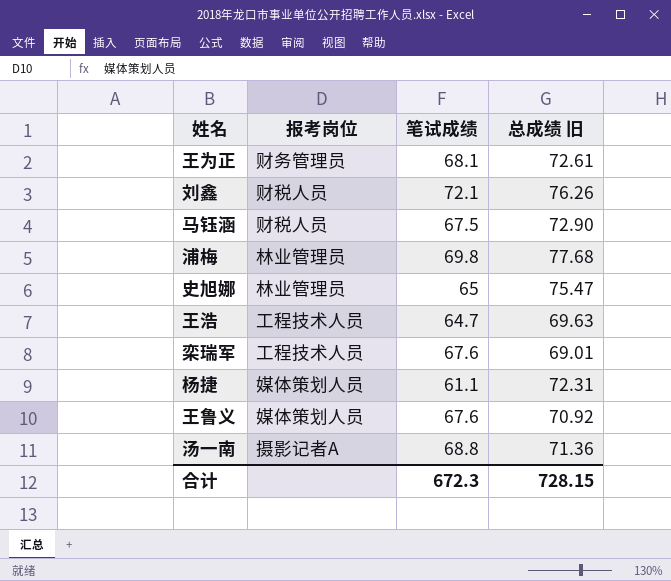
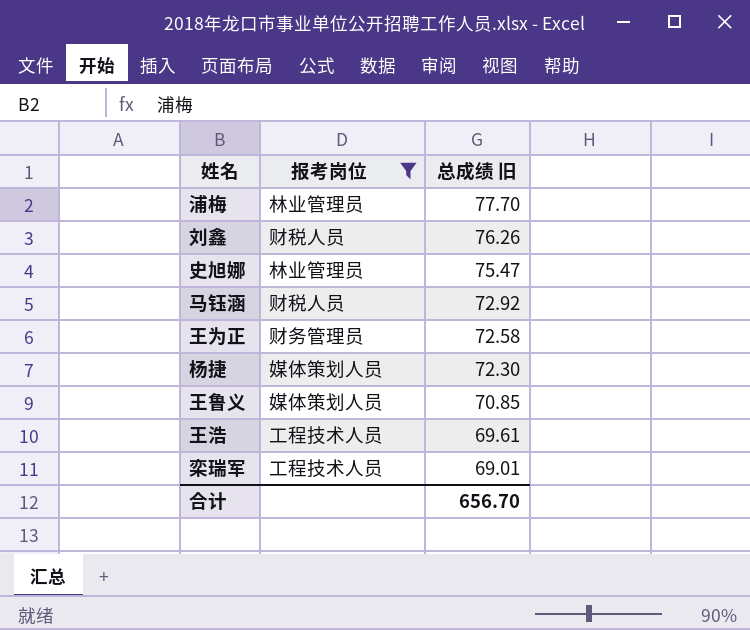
filter: none -> 报考岗位 != 摄影记者A
row order: none -> 总成绩 旧 descending
column 笔试成绩 | position: 3 -> none
浦梅 | 总成绩 旧: 77.68 -> 77.70
马钰涵 | 总成绩 旧: 72.90 -> 72.92
王为正 | 总成绩 旧: 72.61 -> 72.58
杨捷 | 总成绩 旧: 72.31 -> 72.30
王鲁义 | 总成绩 旧: 70.92 -> 70.85
王浩 | 总成绩 旧: 69.63 -> 69.61
合计 | 总成绩 旧: 728.15 -> 656.70

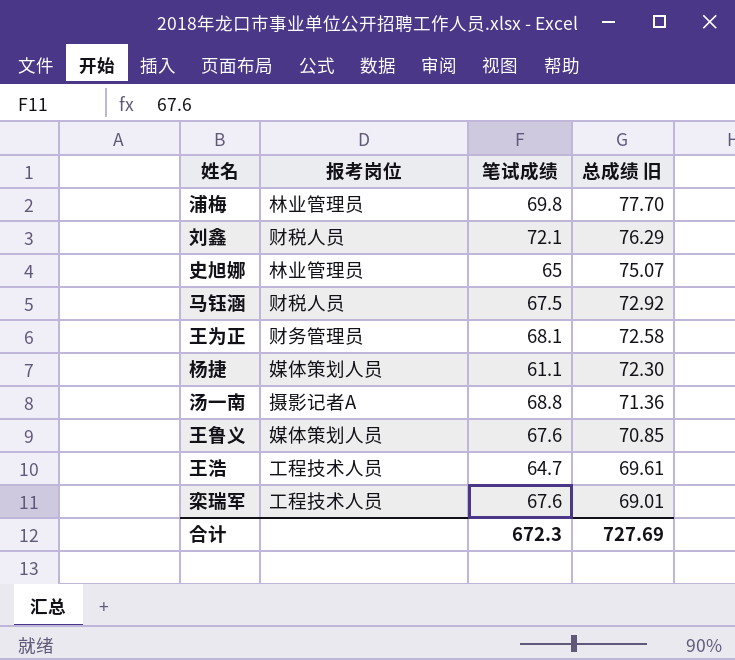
filter: 报考岗位 != 摄影记者A -> none
column 笔试成绩 | position: none -> 3
刘鑫 | 总成绩 旧: 76.26 -> 76.29
史旭娜 | 总成绩 旧: 75.47 -> 75.07
合计 | 总成绩 旧: 656.70 -> 727.69

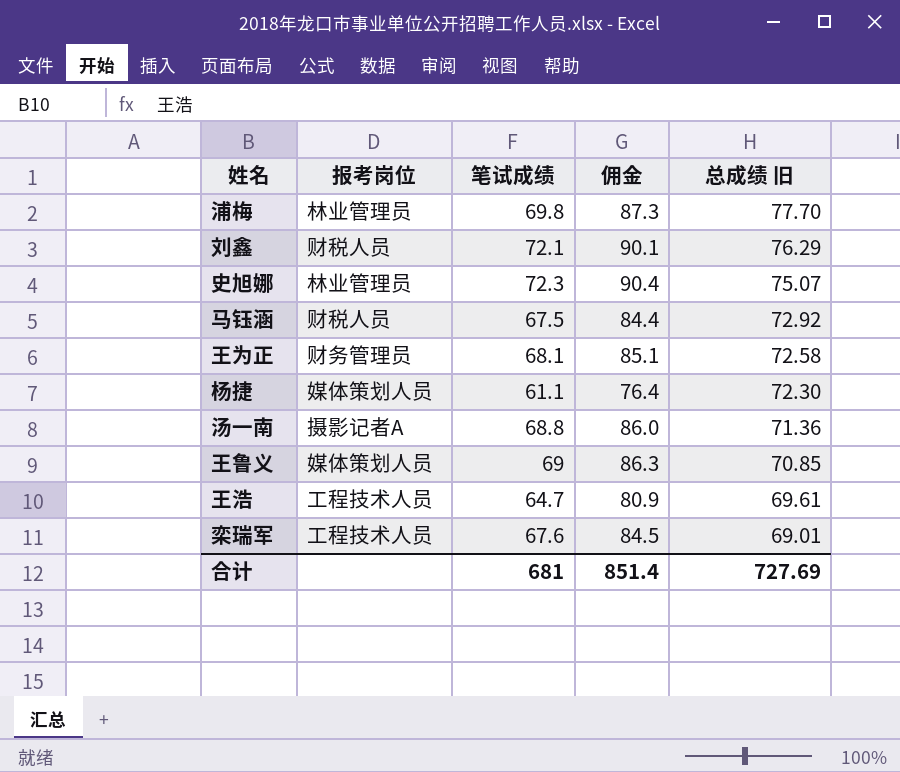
column 佣金 | formula: none -> [笔试成绩] * 1.25
史旭娜 | 笔试成绩: 65 -> 72.3
王鲁义 | 笔试成绩: 67.6 -> 69
合计 | 笔试成绩: 672.3 -> 681

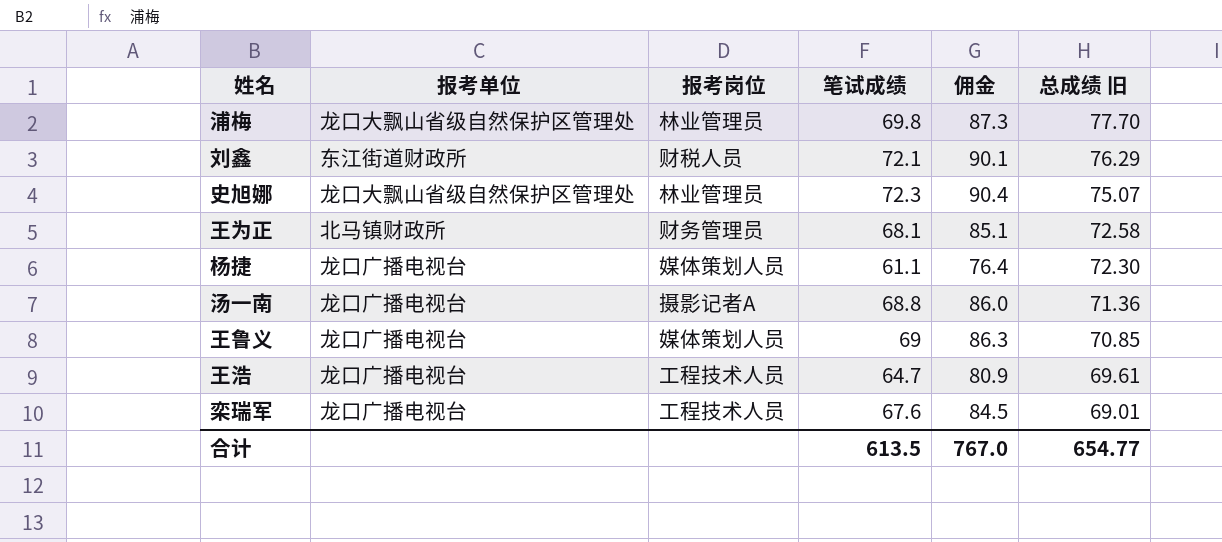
column 报考单位 | position: none -> 2
row 马钰涵: 财税人员 | 67.5 | 84.4 | 72.92 -> none
合计 | 笔试成绩: 681 -> 613.5
合计 | 佣金: 851.4 -> 767.0
合计 | 总成绩 旧: 727.69 -> 654.77

